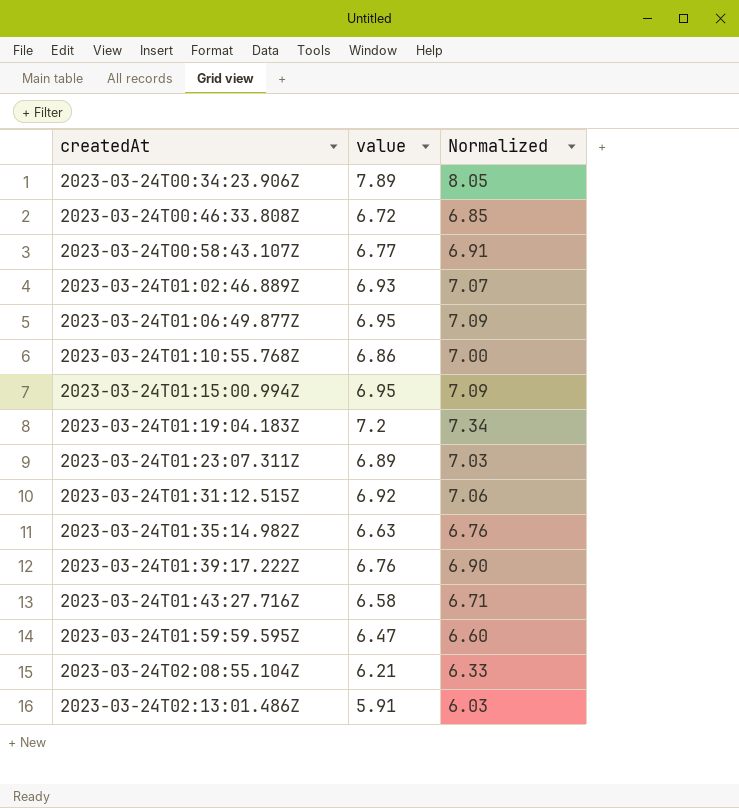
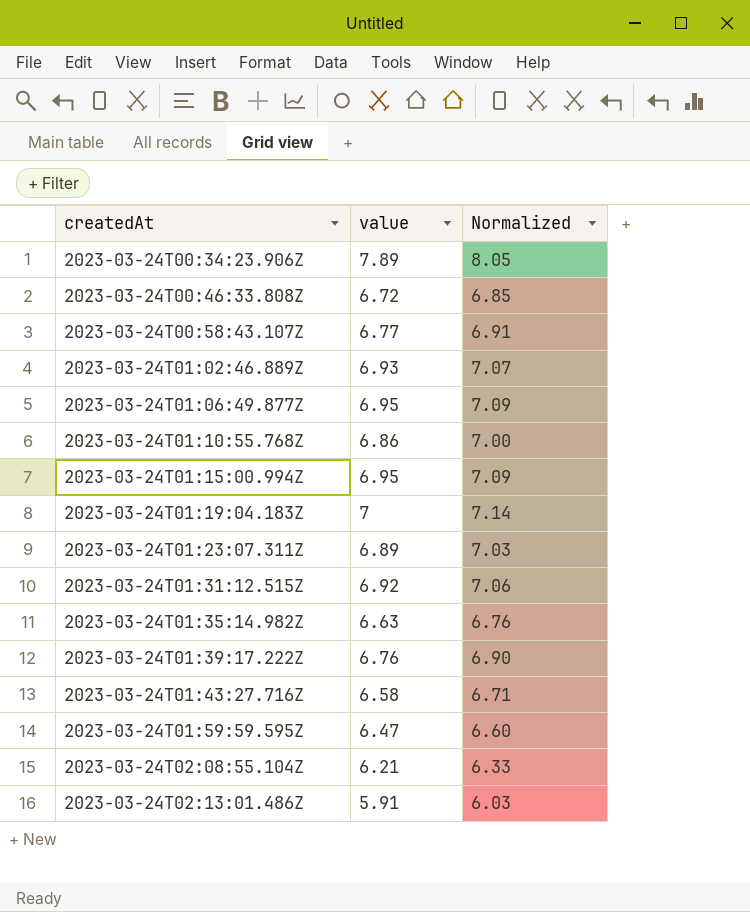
2023-03-24T01:19:04.183Z | value: 7.2 -> 7
2023-03-24T01:19:04.183Z | Normalized: 7.34 -> 7.14

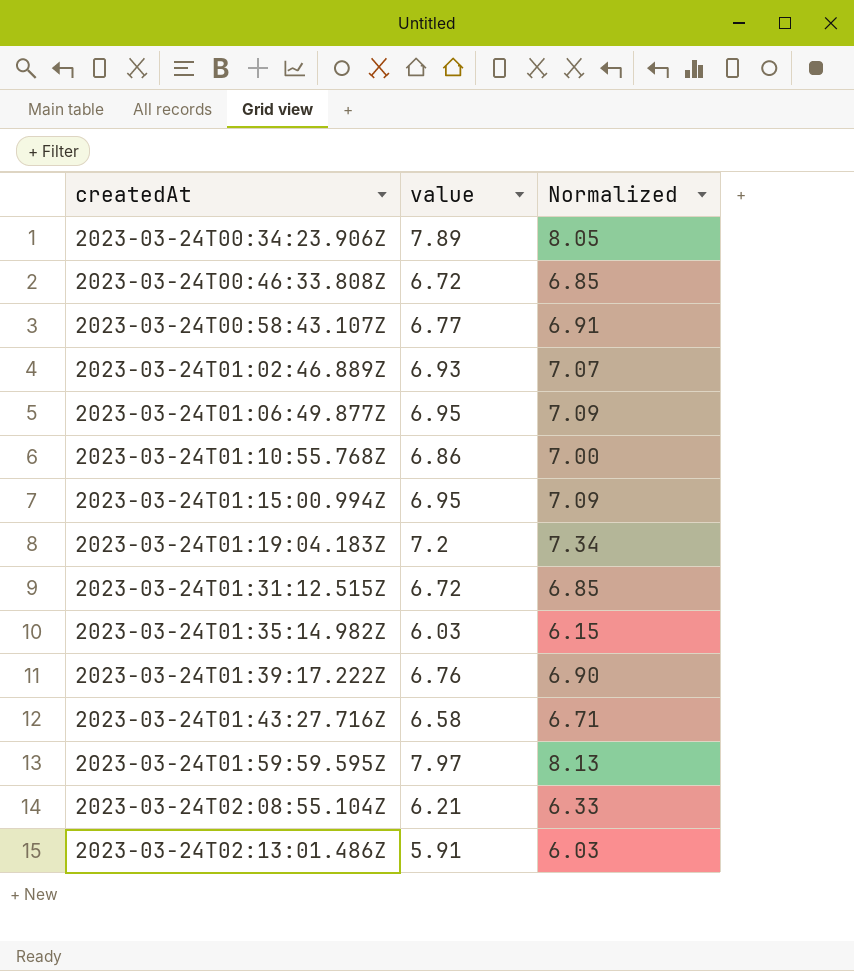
row 2023-03-24T01:23:07.311Z: 6.89 | 7.03 -> none
2023-03-24T01:19:04.183Z | value: 7 -> 7.2
2023-03-24T01:19:04.183Z | Normalized: 7.14 -> 7.34
2023-03-24T01:31:12.515Z | value: 6.92 -> 6.72
2023-03-24T01:31:12.515Z | Normalized: 7.06 -> 6.85
2023-03-24T01:35:14.982Z | value: 6.63 -> 6.03
2023-03-24T01:35:14.982Z | Normalized: 6.76 -> 6.15
2023-03-24T01:59:59.595Z | value: 6.47 -> 7.97
2023-03-24T01:59:59.595Z | Normalized: 6.60 -> 8.13

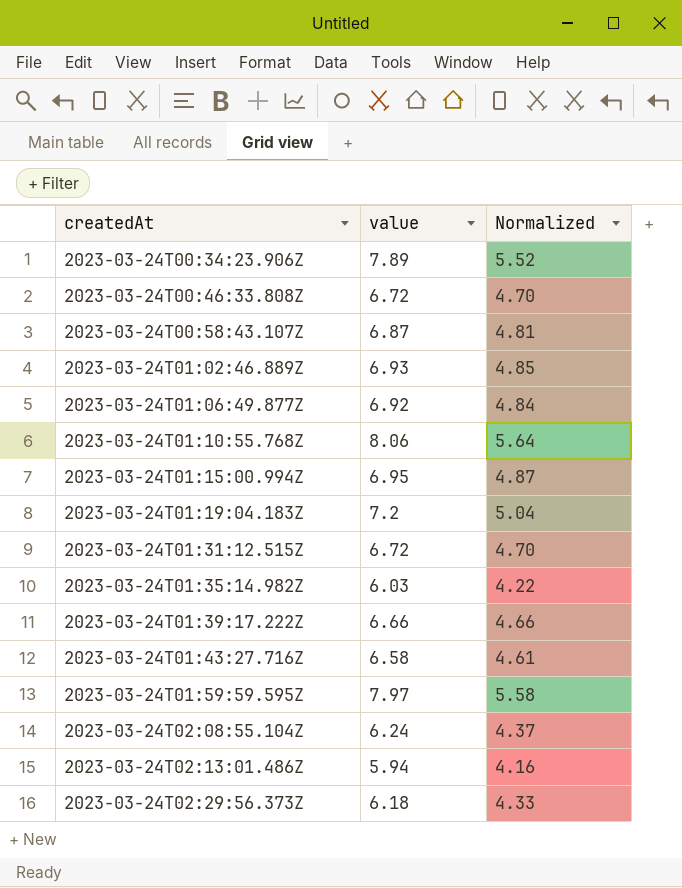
column Normalized | formula: [value] * 1.02 -> [value] * 0.7
2023-03-24T00:58:43.107Z | value: 6.77 -> 6.87
2023-03-24T01:06:49.877Z | value: 6.95 -> 6.92
2023-03-24T01:10:55.768Z | value: 6.86 -> 8.06
2023-03-24T01:39:17.222Z | value: 6.76 -> 6.66
2023-03-24T02:08:55.104Z | value: 6.21 -> 6.24
2023-03-24T02:13:01.486Z | value: 5.91 -> 5.94
row 2023-03-24T02:29:56.373Z: none -> 6.18 | 4.33

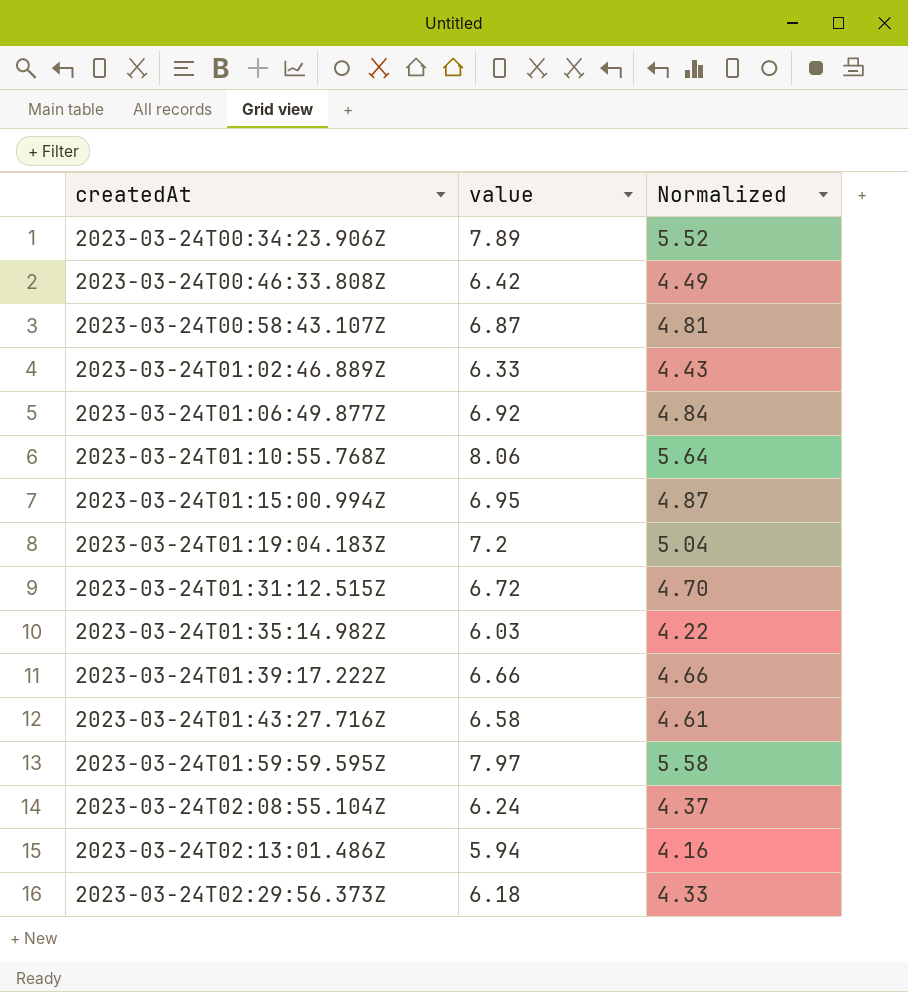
2023-03-24T00:46:33.808Z | value: 6.72 -> 6.42
2023-03-24T00:46:33.808Z | Normalized: 4.70 -> 4.49
2023-03-24T01:02:46.889Z | value: 6.93 -> 6.33
2023-03-24T01:02:46.889Z | Normalized: 4.85 -> 4.43

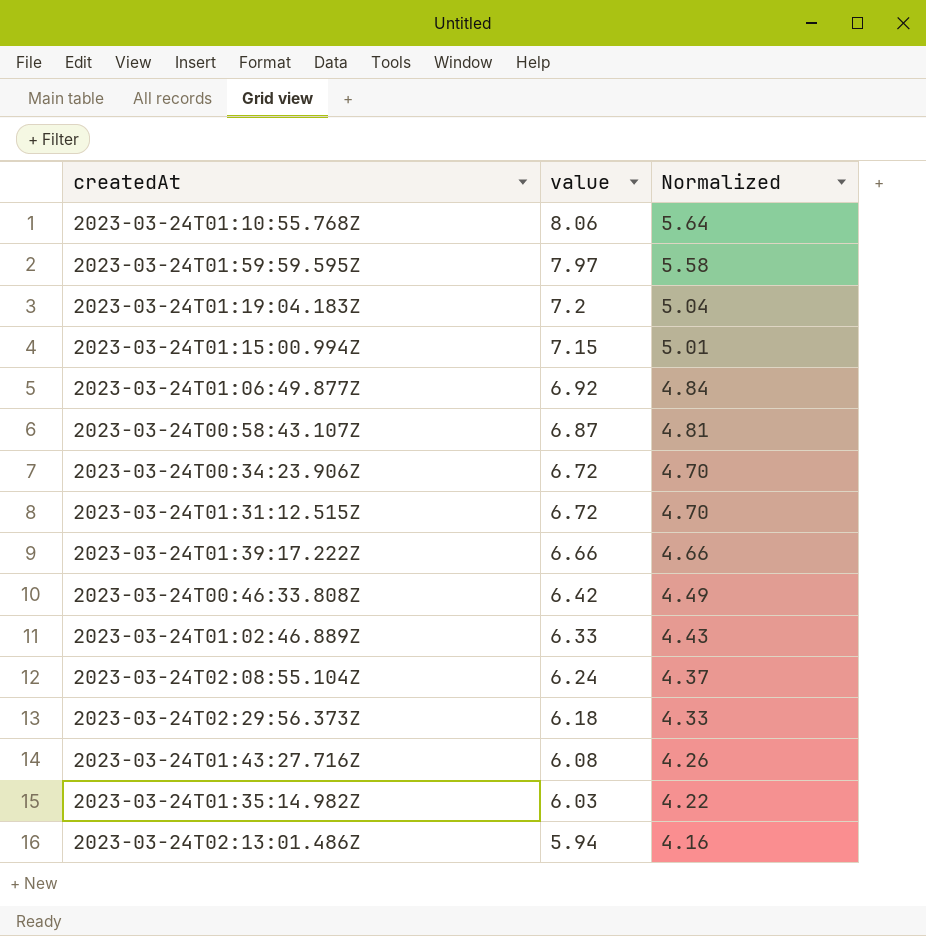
row order: createdAt ascending -> value descending
2023-03-24T01:15:00.994Z | value: 6.95 -> 7.15
2023-03-24T01:15:00.994Z | Normalized: 4.87 -> 5.01
2023-03-24T00:34:23.906Z | value: 7.89 -> 6.72
2023-03-24T00:34:23.906Z | Normalized: 5.52 -> 4.70
2023-03-24T01:43:27.716Z | value: 6.58 -> 6.08
2023-03-24T01:43:27.716Z | Normalized: 4.61 -> 4.26

